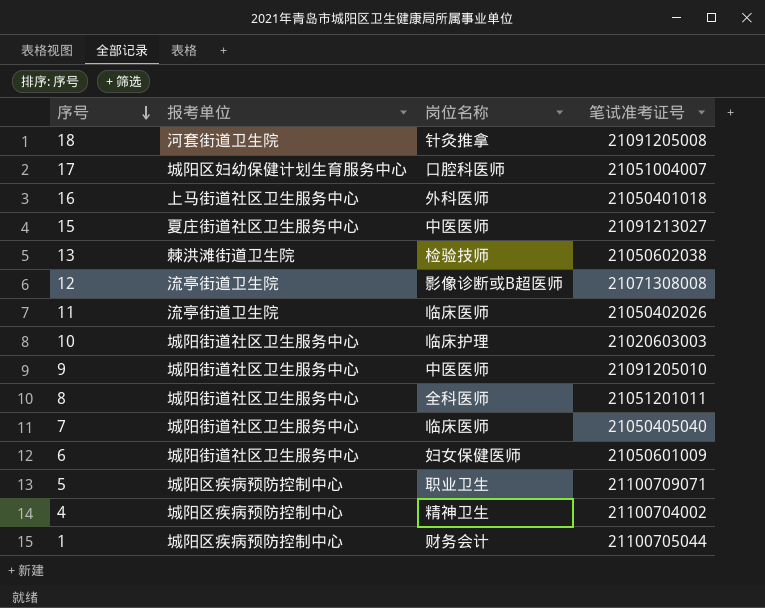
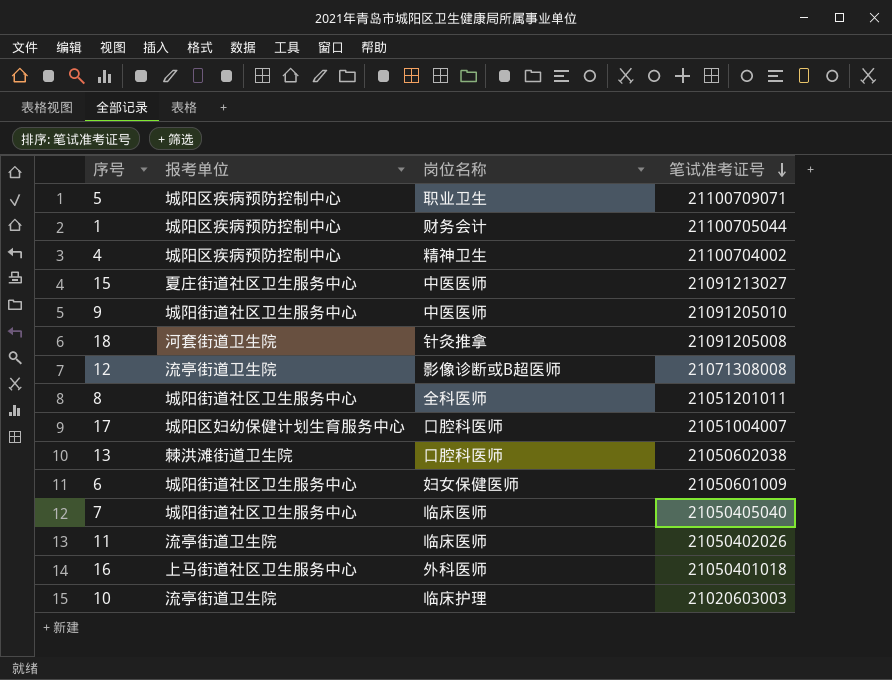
row order: 序号 descending -> 笔试准考证号 descending
13 | 岗位名称: 检验技师 -> 口腔科医师
10 | 报考单位: 城阳街道社区卫生服务中心 -> 流亭街道卫生院

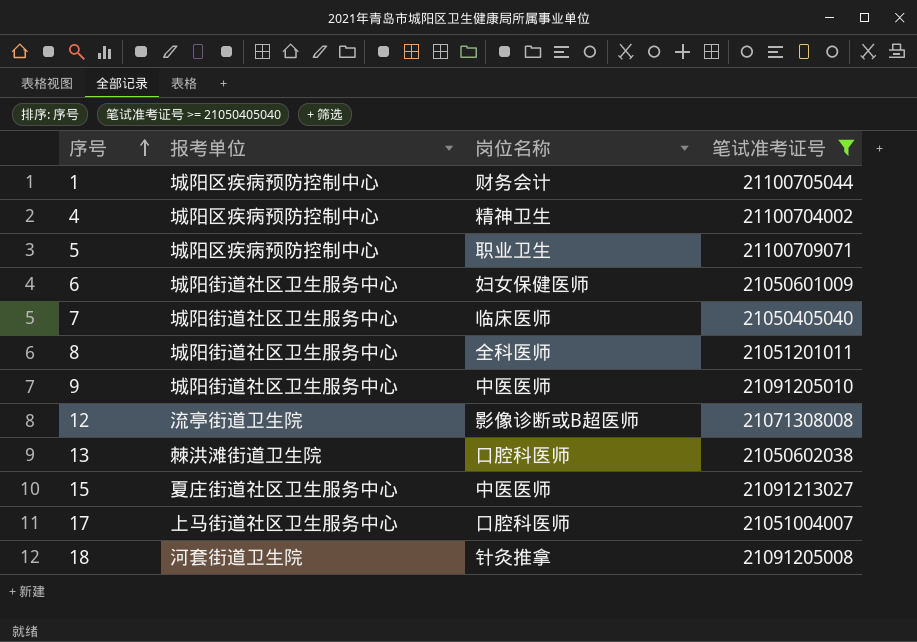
filter: none -> 笔试准考证号 >= 21050405040
row order: 笔试准考证号 descending -> 序号 ascending
17 | 报考单位: 城阳区妇幼保健计划生育服务中心 -> 上马街道社区卫生服务中心

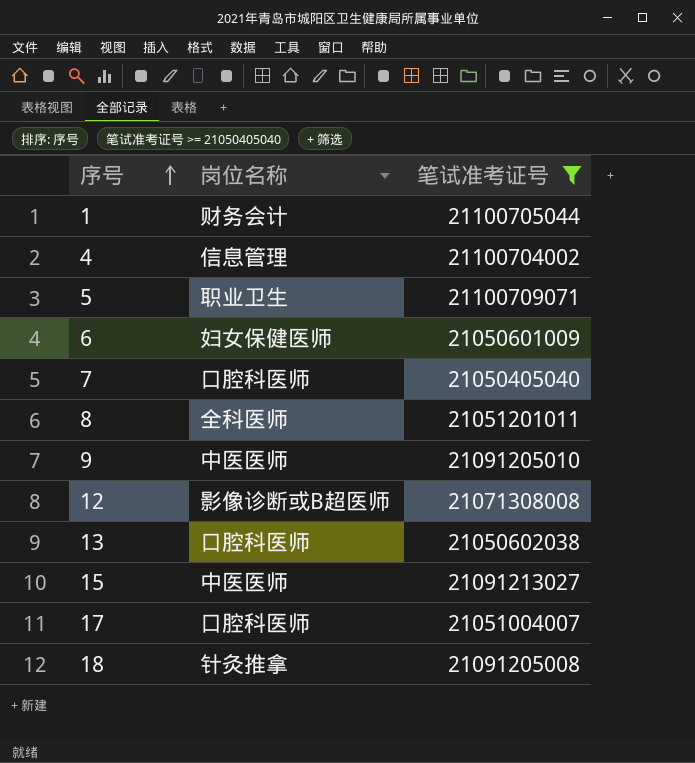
column 报考单位 | position: 2 -> none
4 | 岗位名称: 精神卫生 -> 信息管理
7 | 岗位名称: 临床医师 -> 口腔科医师

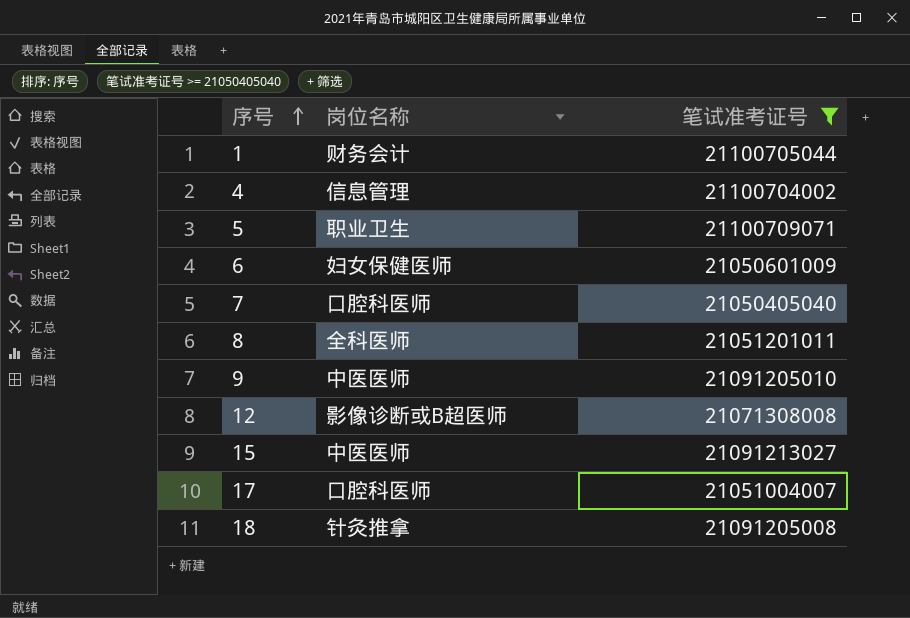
row 13: 口腔科医师 | 21050602038 -> none

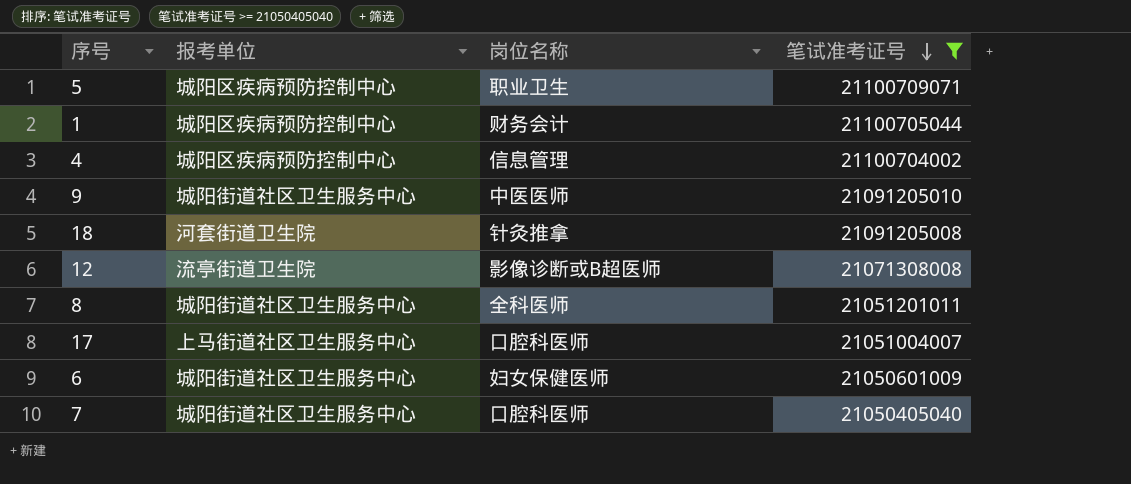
row order: 序号 ascending -> 笔试准考证号 descending
column 报考单位 | position: none -> 2
row 15: 中医医师 | 21091213027 -> none

